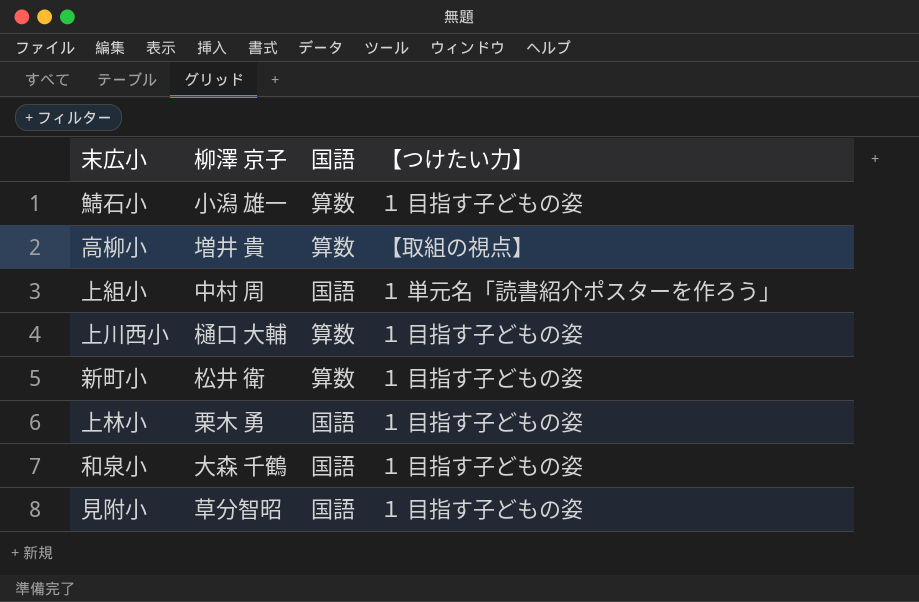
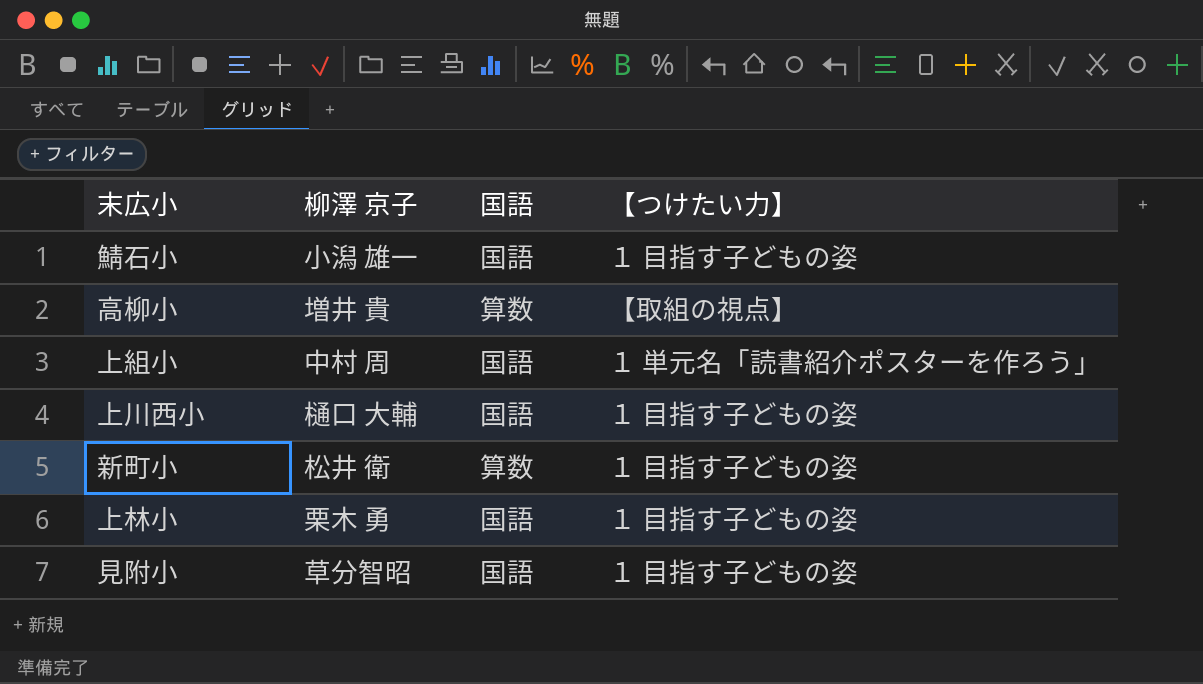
row 和泉小: 大森 千鶴 | 国語 | １ 目指す子どもの姿 -> none
鯖石小 | 国語: 算数 -> 国語
上川西小 | 国語: 算数 -> 国語

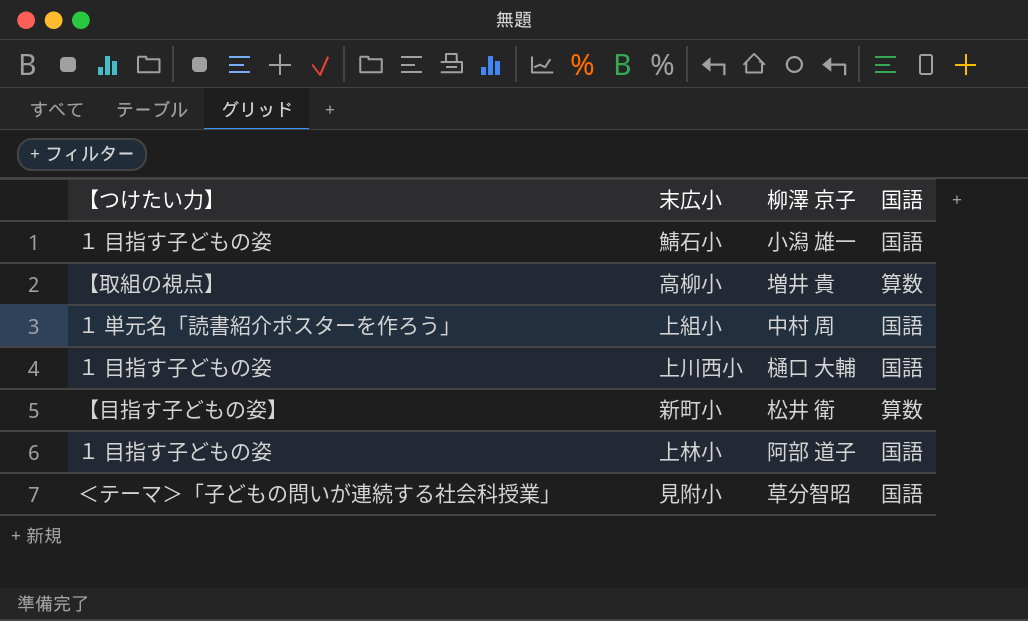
column 【つけたい力】 | position: 4 -> 1
新町小 | 【つけたい力】: １ 目指す子どもの姿 -> 【目指す子どもの姿】
上林小 | 柳澤 京子: 栗木 勇 -> 阿部 道子
見附小 | 【つけたい力】: １ 目指す子どもの姿 -> ＜テーマ＞「子どもの問いが連続する社会科授業」

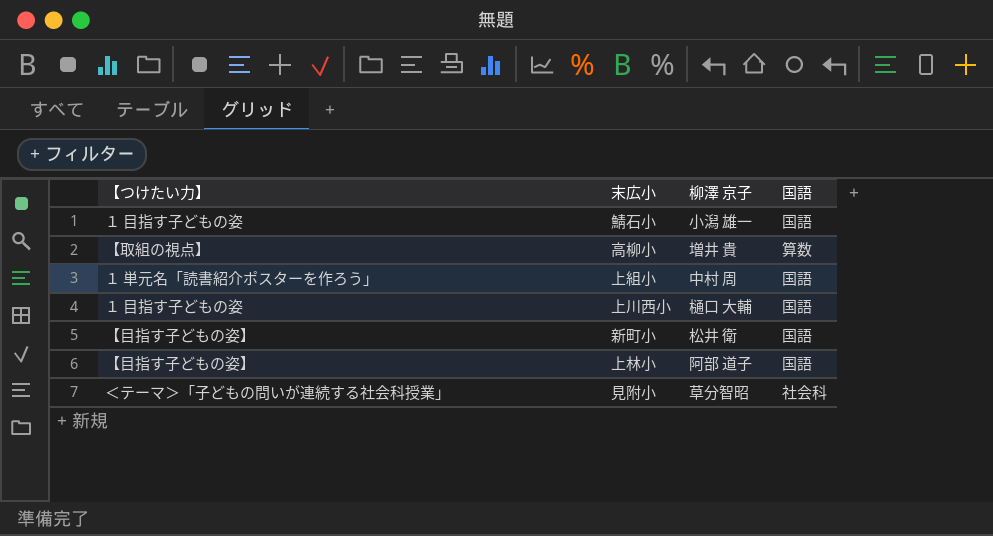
新町小 | 国語: 算数 -> 国語
上林小 | 【つけたい力】: １ 目指す子どもの姿 -> 【目指す子どもの姿】
見附小 | 国語: 国語 -> 社会科

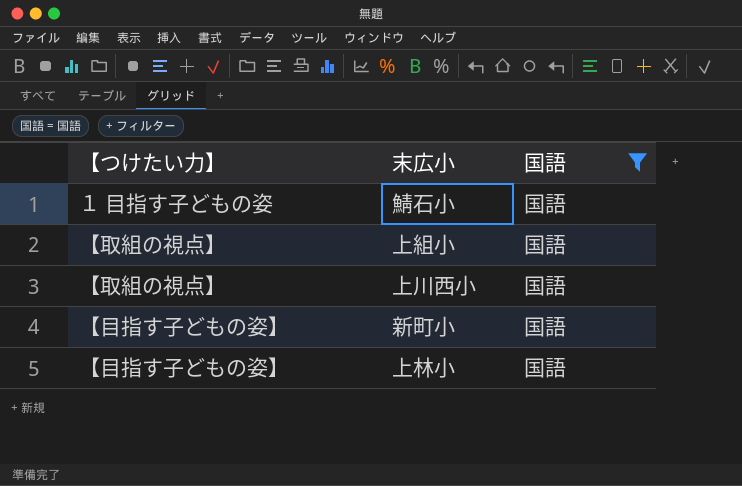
filter: none -> 国語 = 国語
column 柳澤 京子 | position: 3 -> none
上組小 | 【つけたい力】: １ 単元名「読書紹介ポスターを作ろう」 -> 【取組の視点】
上川西小 | 【つけたい力】: １ 目指す子どもの姿 -> 【取組の視点】

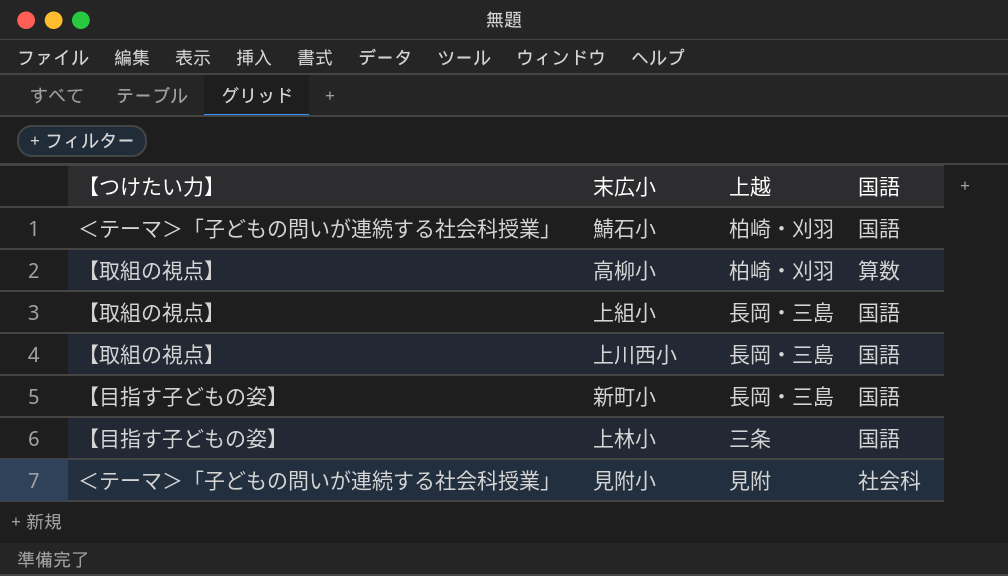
filter: 国語 = 国語 -> none
column 上越 | position: none -> 3
鯖石小 | 【つけたい力】: １ 目指す子どもの姿 -> ＜テーマ＞「子どもの問いが連続する社会科授業」

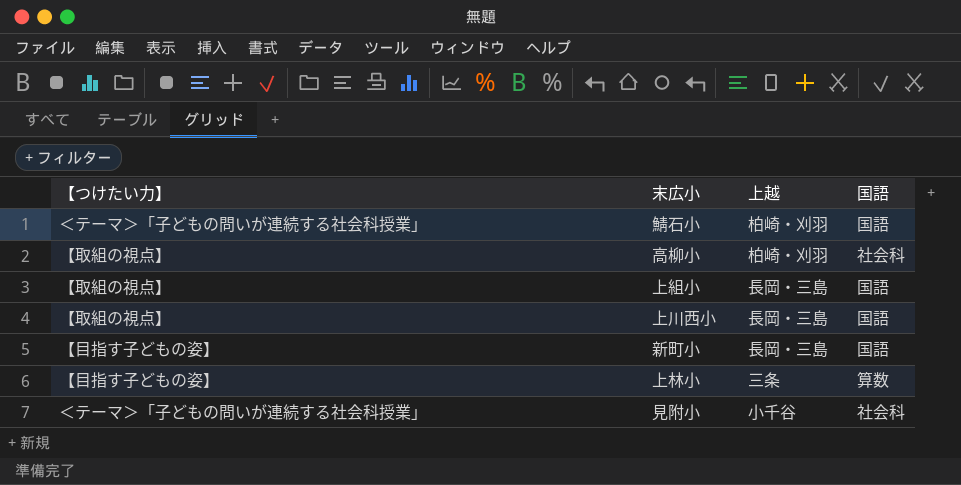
高柳小 | 国語: 算数 -> 社会科
上林小 | 国語: 国語 -> 算数
見附小 | 上越: 見附 -> 小千谷

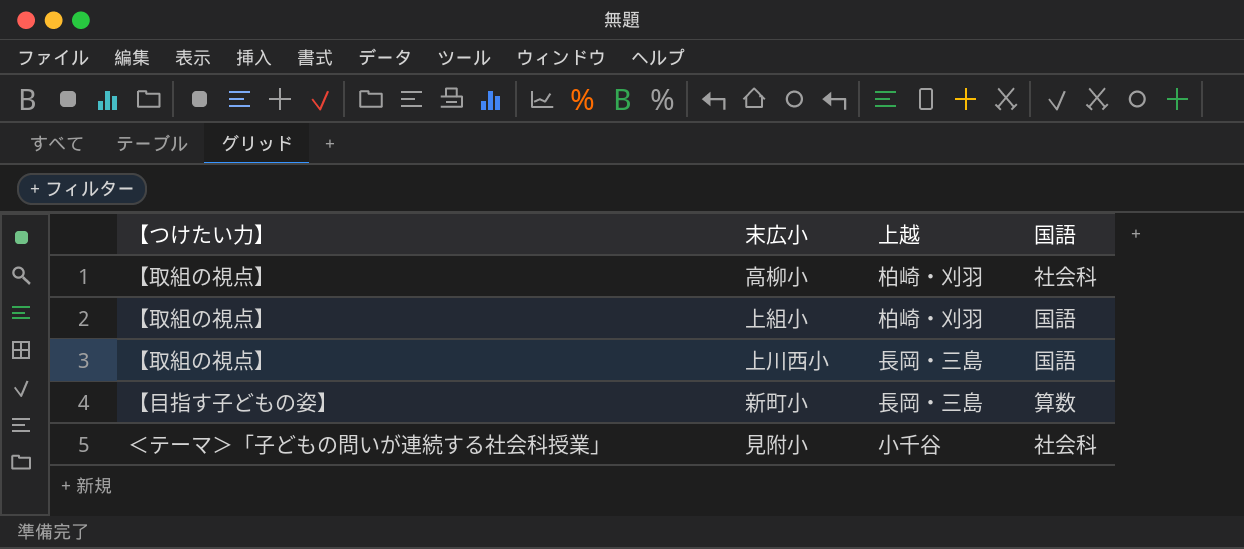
row 鯖石小: ＜テーマ＞「子どもの問いが連続する社会科授業」 | 柏崎・刈羽 | 国語 -> none
row 上林小: 【目指す子どもの姿】 | 三条 | 算数 -> none
上組小 | 上越: 長岡・三島 -> 柏崎・刈羽
新町小 | 国語: 国語 -> 算数

